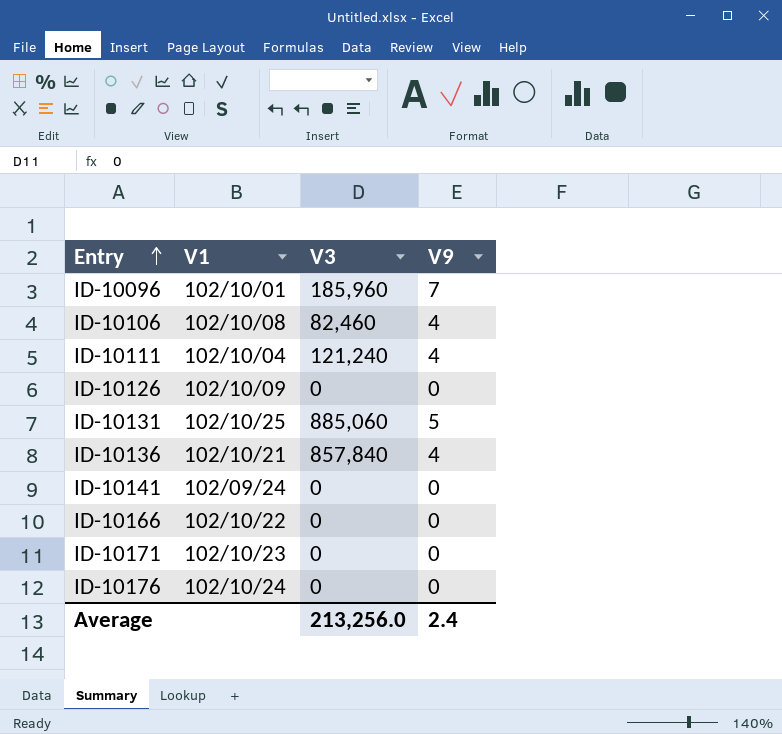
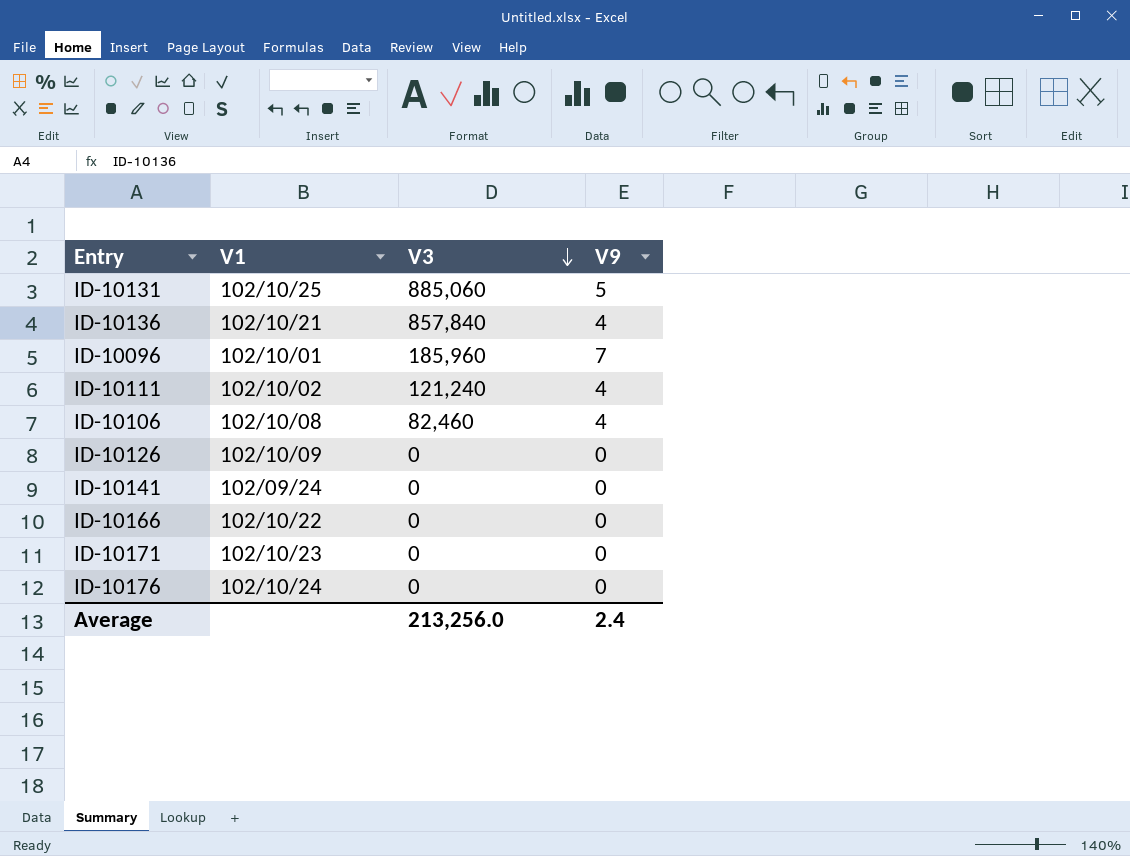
row order: Entry ascending -> V3 descending
ID-10111 | V1: 102/10/04 -> 102/10/02

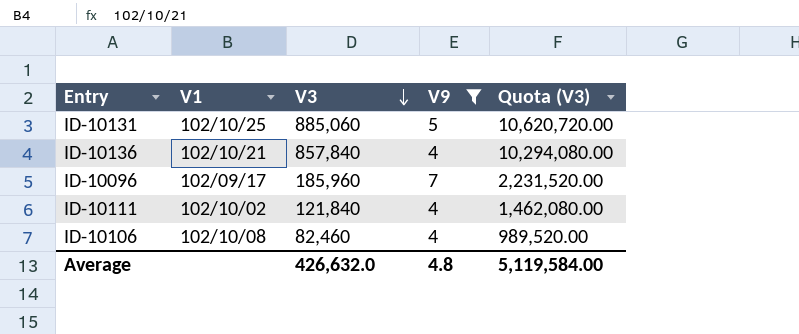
filter: none -> V9 != 0
column Quota (V3) | formula: none -> [V3] * 12
ID-10096 | V1: 102/10/01 -> 102/09/17
ID-10111 | V3: 121,240 -> 121,840
Average | V3: 213,256.0 -> 426,632.0
Average | V9: 2.4 -> 4.8

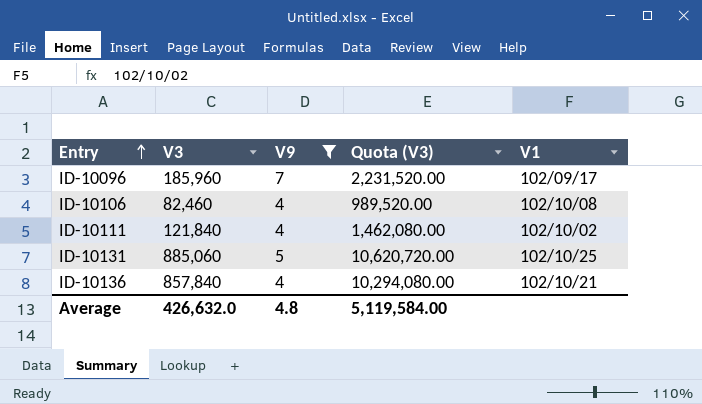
row order: V3 descending -> Entry ascending
column V1 | position: 2 -> 5

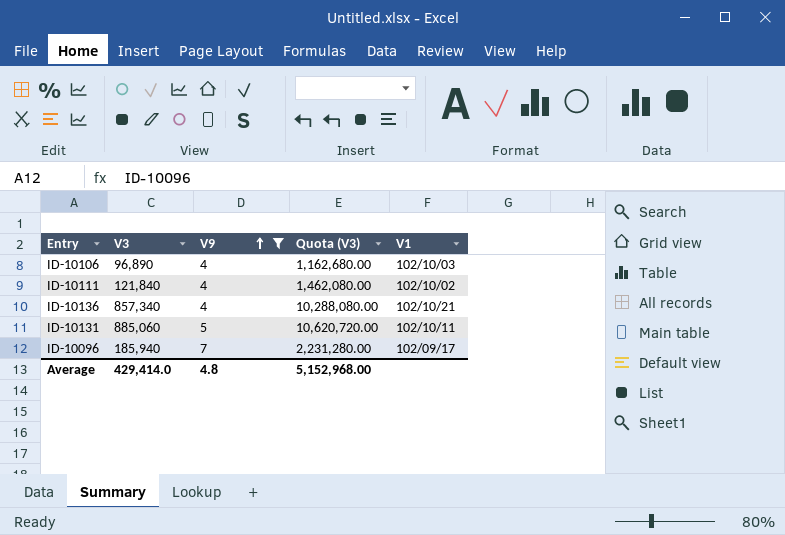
row order: Entry ascending -> V9 ascending
ID-10106 | V3: 82,460 -> 96,890
ID-10106 | Quota (V3): 989,520.00 -> 1,162,680.00
ID-10106 | V1: 102/10/08 -> 102/10/03
ID-10136 | V3: 857,840 -> 857,340
ID-10136 | Quota (V3): 10,294,080.00 -> 10,288,080.00
ID-10131 | V1: 102/10/25 -> 102/10/11
ID-10096 | V3: 185,960 -> 185,940
ID-10096 | Quota (V3): 2,231,520.00 -> 2,231,280.00
Average | V3: 426,632.0 -> 429,414.0
Average | Quota (V3): 5,119,584.00 -> 5,152,968.00

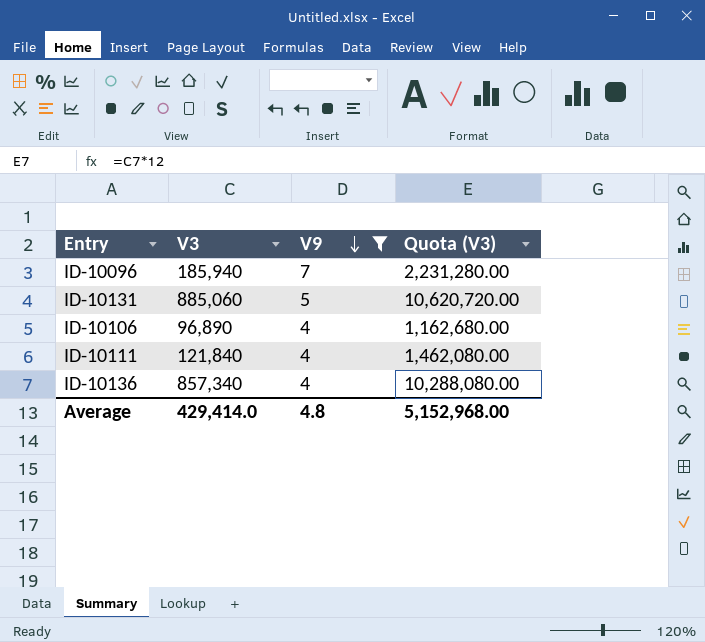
row order: V9 ascending -> V9 descending
column V1 | position: 5 -> none

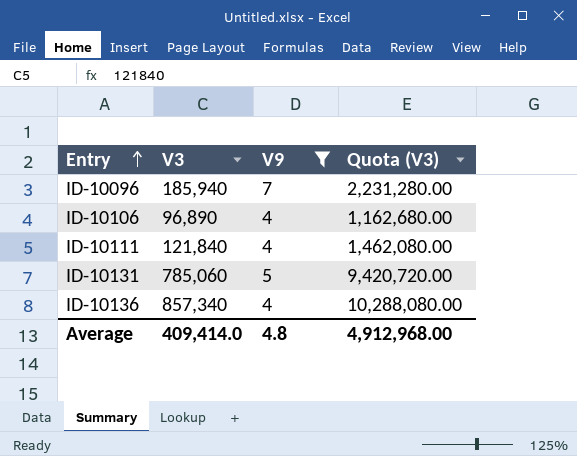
row order: V9 descending -> Entry ascending
ID-10131 | V3: 885,060 -> 785,060
ID-10131 | Quota (V3): 10,620,720.00 -> 9,420,720.00
Average | V3: 429,414.0 -> 409,414.0
Average | Quota (V3): 5,152,968.00 -> 4,912,968.00

